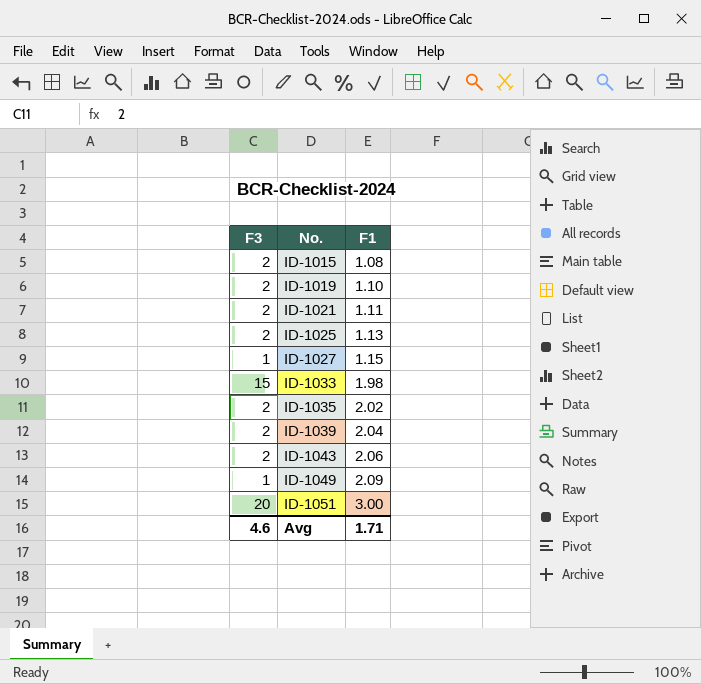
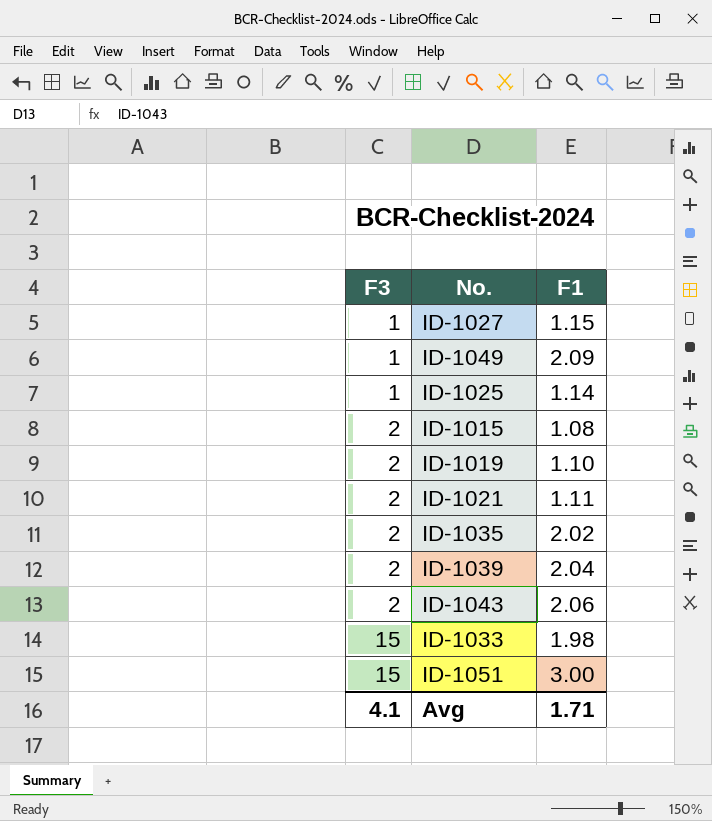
row order: No. ascending -> F3 ascending
ID-1025 | F3: 2 -> 1
ID-1025 | F1: 1.13 -> 1.14
ID-1051 | F3: 20 -> 15
Avg | F3: 4.6 -> 4.1

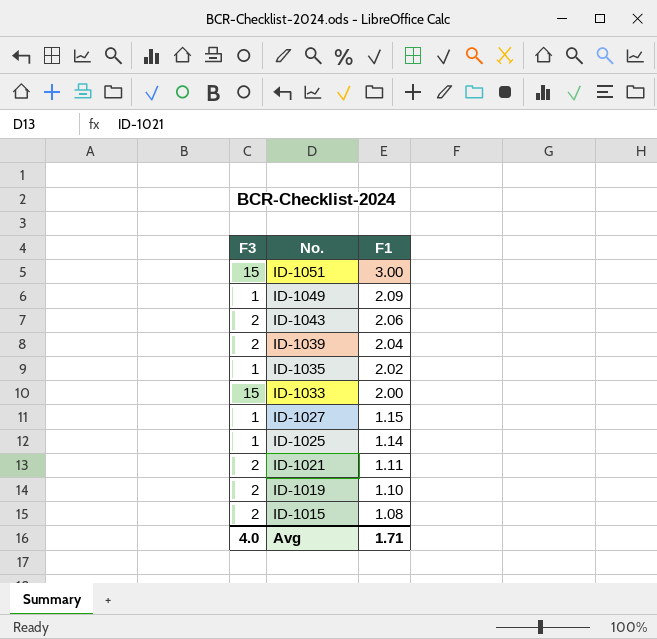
row order: F3 ascending -> No. descending
ID-1035 | F3: 2 -> 1
ID-1033 | F1: 1.98 -> 2.00
Avg | F3: 4.1 -> 4.0

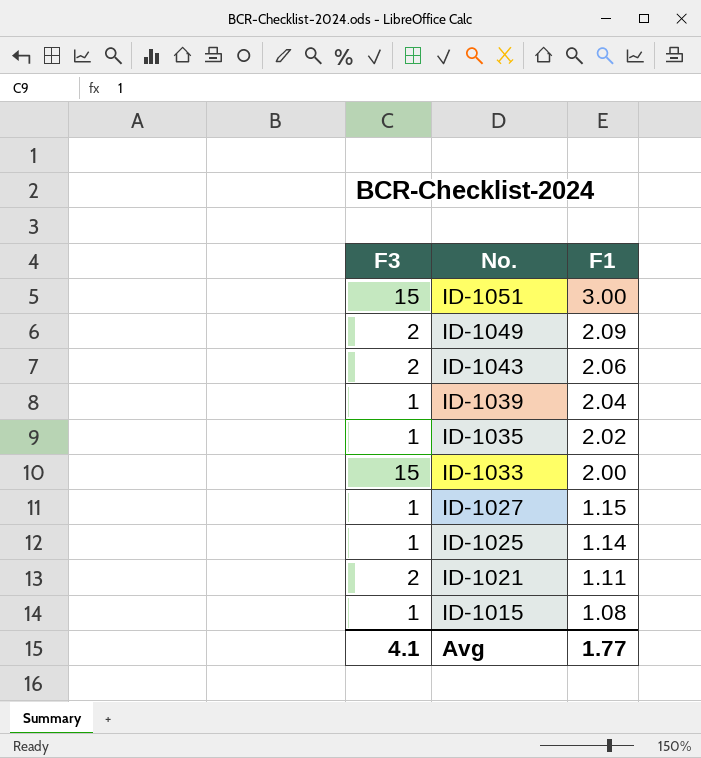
row ID-1019: 2 | 1.10 -> none
ID-1049 | F3: 1 -> 2
ID-1039 | F3: 2 -> 1
ID-1015 | F3: 2 -> 1
Avg | F3: 4.0 -> 4.1
Avg | F1: 1.71 -> 1.77

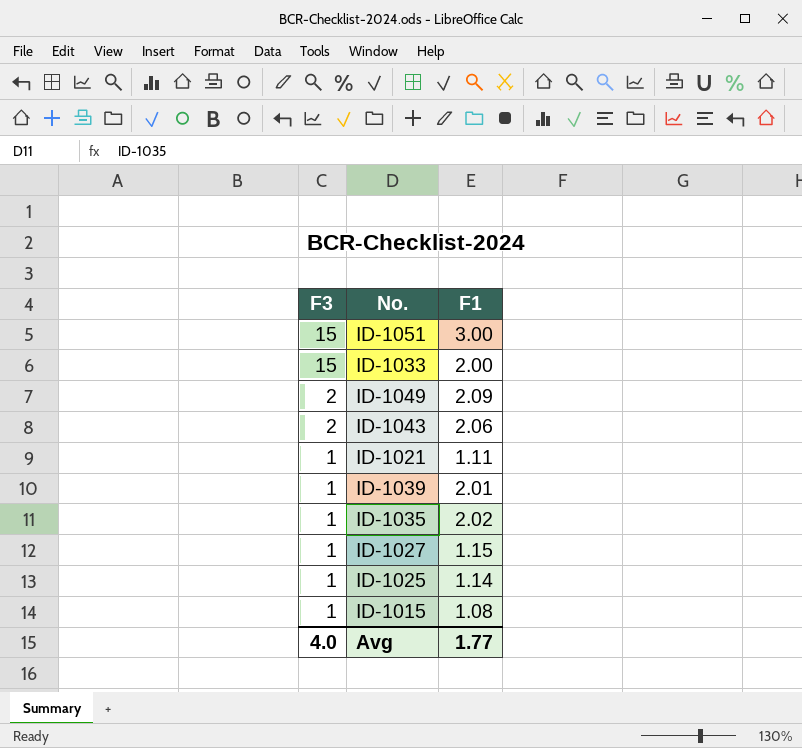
row order: No. descending -> F3 descending
ID-1021 | F3: 2 -> 1
ID-1039 | F1: 2.04 -> 2.01
Avg | F3: 4.1 -> 4.0

